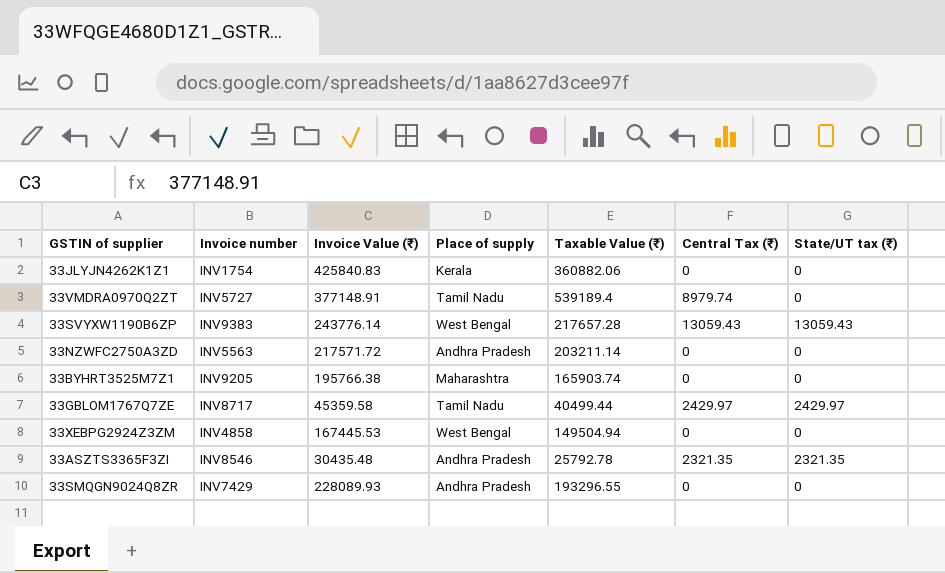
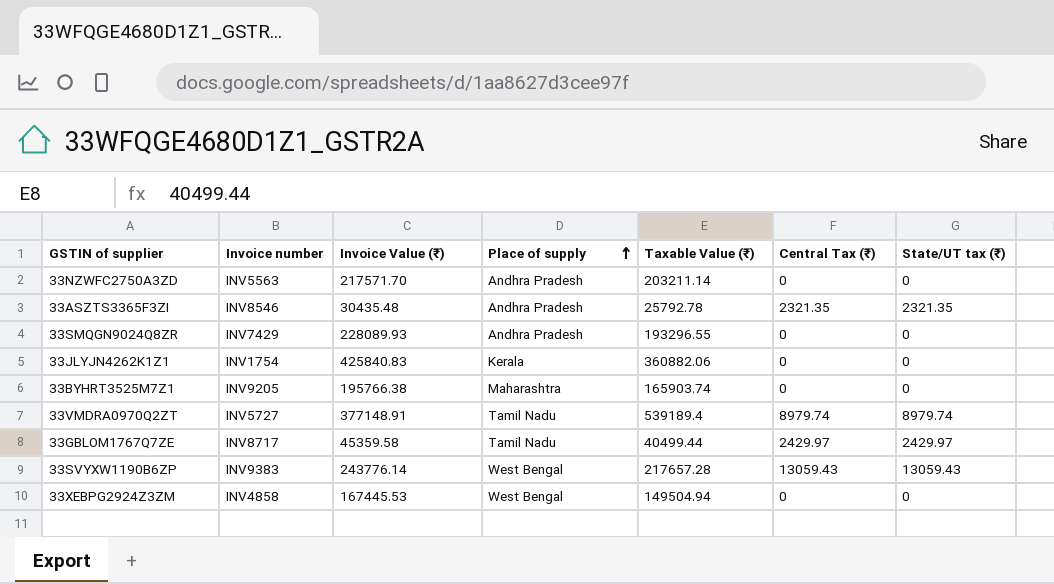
row order: none -> Place of supply ascending
33NZWFC2750A3ZD | Invoice Value (₹): 217571.72 -> 217571.70
33VMDRA0970Q2ZT | State/UT tax (₹): 0 -> 8979.74

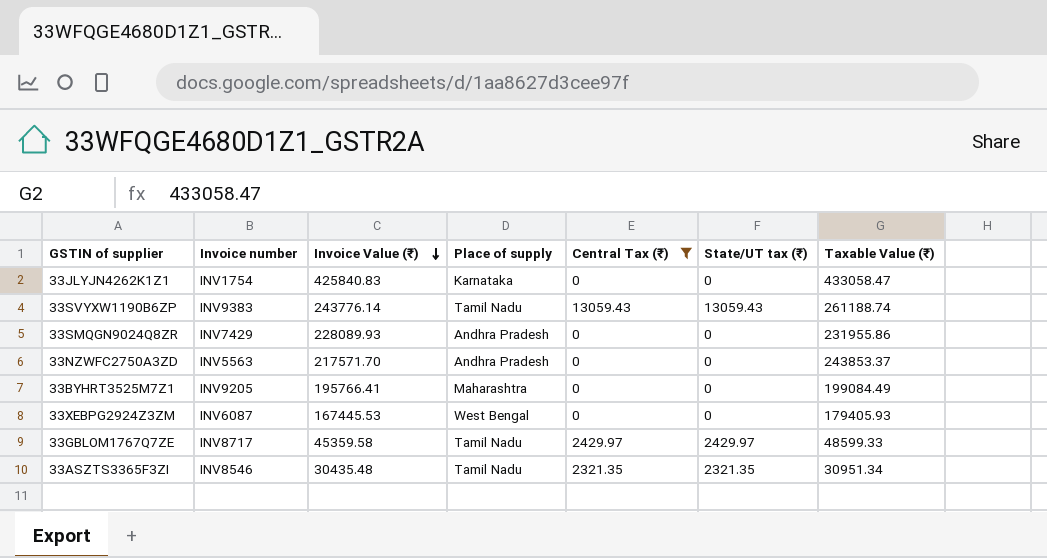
filter: none -> Central Tax (₹) != 8979.74
row order: Place of supply ascending -> Invoice Value (₹) descending
column Taxable Value (₹) | position: 5 -> 7
33JLYJN4262K1Z1 | Place of supply: Kerala -> Karnataka
33JLYJN4262K1Z1 | Taxable Value (₹): 360882.06 -> 433058.47
33SVYXW1190B6ZP | Place of supply: West Bengal -> Tamil Nadu
33SVYXW1190B6ZP | Taxable Value (₹): 217657.28 -> 261188.74
33SMQGN9024Q8ZR | Taxable Value (₹): 193296.55 -> 231955.86
33NZWFC2750A3ZD | Taxable Value (₹): 203211.14 -> 243853.37
33BYHRT3525M7Z1 | Invoice Value (₹): 195766.38 -> 195766.41
33BYHRT3525M7Z1 | Taxable Value (₹): 165903.74 -> 199084.49
33XEBPG2924Z3ZM | Invoice number: INV4858 -> INV6087
33XEBPG2924Z3ZM | Taxable Value (₹): 149504.94 -> 179405.93
33GBLOM1767Q7ZE | Taxable Value (₹): 40499.44 -> 48599.33
33ASZTS3365F3ZI | Place of supply: Andhra Pradesh -> Tamil Nadu
33ASZTS3365F3ZI | Taxable Value (₹): 25792.78 -> 30951.34

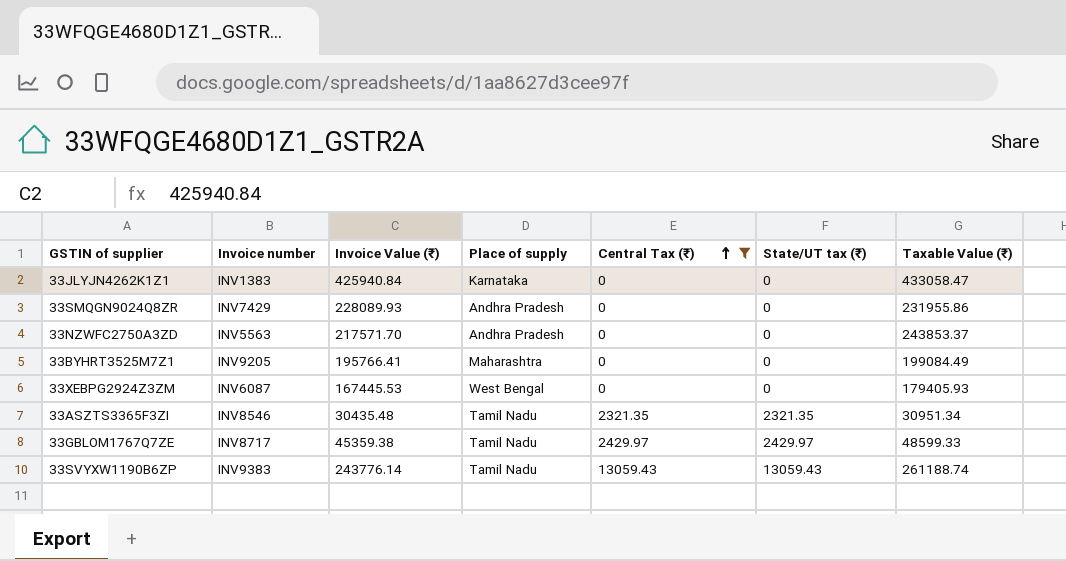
row order: Invoice Value (₹) descending -> Central Tax (₹) ascending
33JLYJN4262K1Z1 | Invoice number: INV1754 -> INV1383
33JLYJN4262K1Z1 | Invoice Value (₹): 425840.83 -> 425940.84
33GBLOM1767Q7ZE | Invoice Value (₹): 45359.58 -> 45359.38

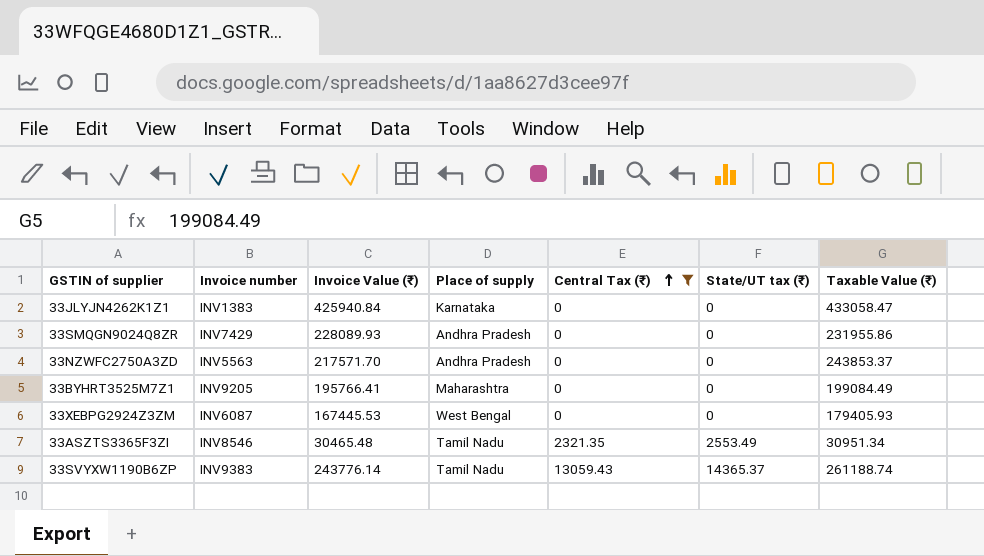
row 33GBLOM1767Q7ZE: INV8717 | 45359.38 | Tamil Nadu | 2429.97 | 2429.97 | 48599.33 -> none
33ASZTS3365F3ZI | Invoice Value (₹): 30435.48 -> 30465.48
33ASZTS3365F3ZI | State/UT tax (₹): 2321.35 -> 2553.49
33SVYXW1190B6ZP | State/UT tax (₹): 13059.43 -> 14365.37

